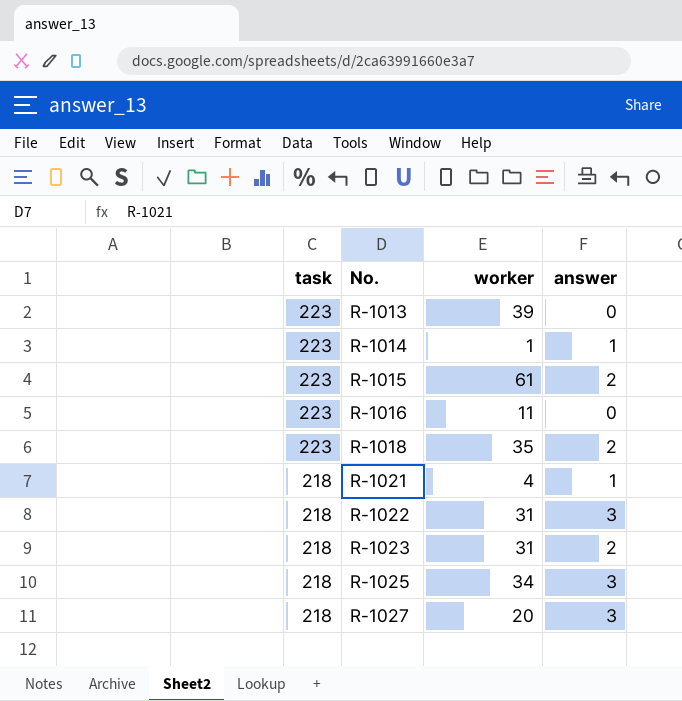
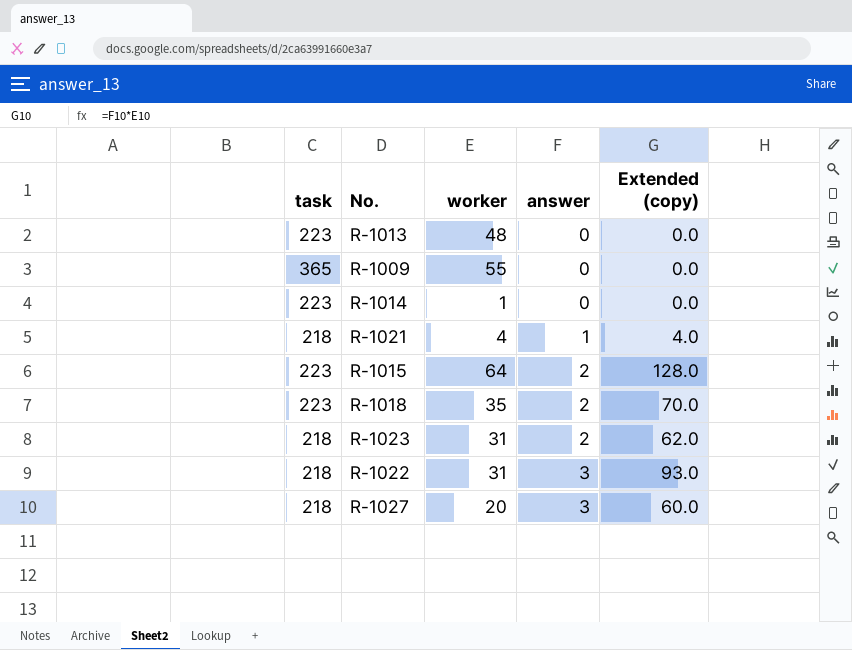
row order: task descending -> answer ascending
column Extended (copy) | formula: none -> [worker] * [answer]
row R-1016: 223 | 11 | 0 -> none
row R-1025: 218 | 34 | 3 -> none
R-1013 | worker: 39 -> 48
row R-1009: none -> 365 | 55 | 0 | 0.0
R-1014 | answer: 1 -> 0
R-1015 | worker: 61 -> 64

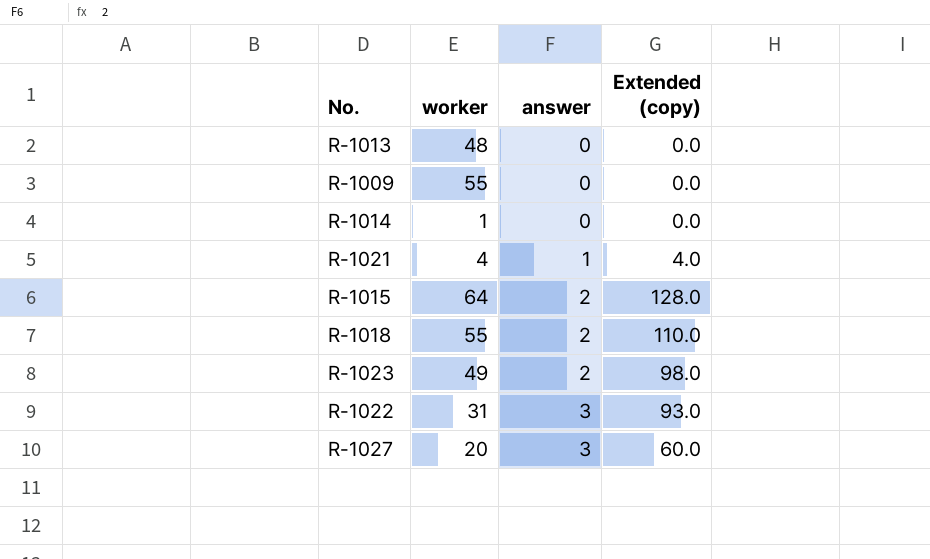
column task | position: 1 -> none
R-1018 | worker: 35 -> 55
R-1018 | Extended (copy): 70.0 -> 110.0
R-1023 | worker: 31 -> 49
R-1023 | Extended (copy): 62.0 -> 98.0

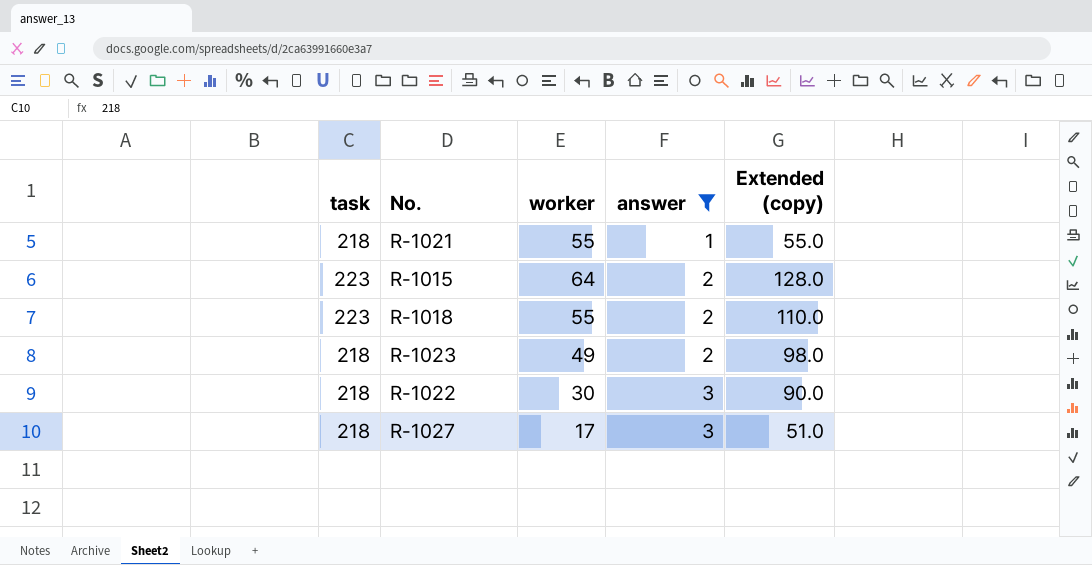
filter: none -> answer != 0
column task | position: none -> 1
R-1021 | worker: 4 -> 55
R-1021 | Extended (copy): 4.0 -> 55.0
R-1022 | worker: 31 -> 30
R-1022 | Extended (copy): 93.0 -> 90.0
R-1027 | worker: 20 -> 17
R-1027 | Extended (copy): 60.0 -> 51.0

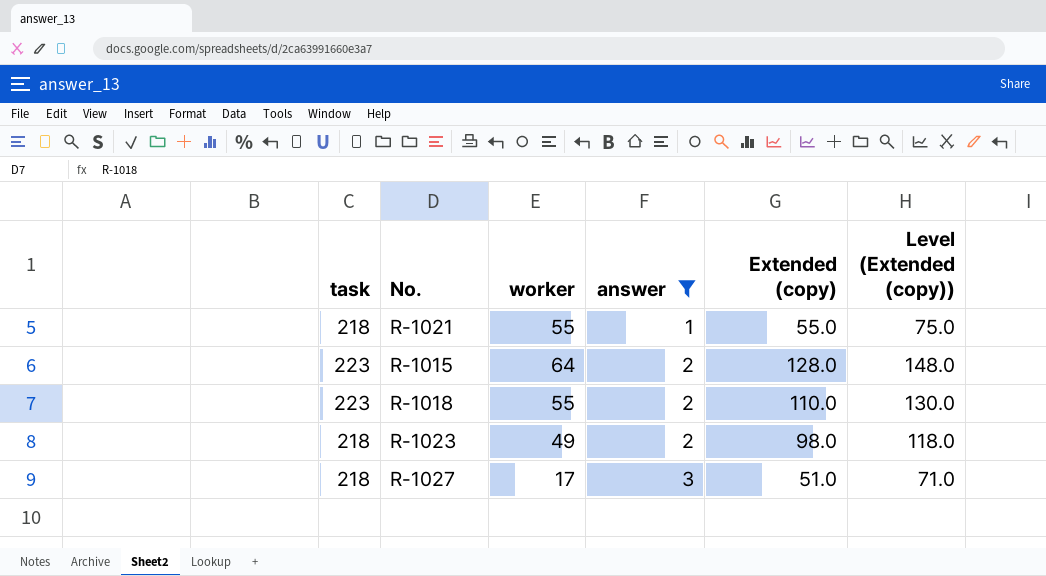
column Level (Extended (copy)) | formula: none -> [Extended (copy)] + 20
row R-1022: 218 | 30 | 3 | 90.0 -> none

